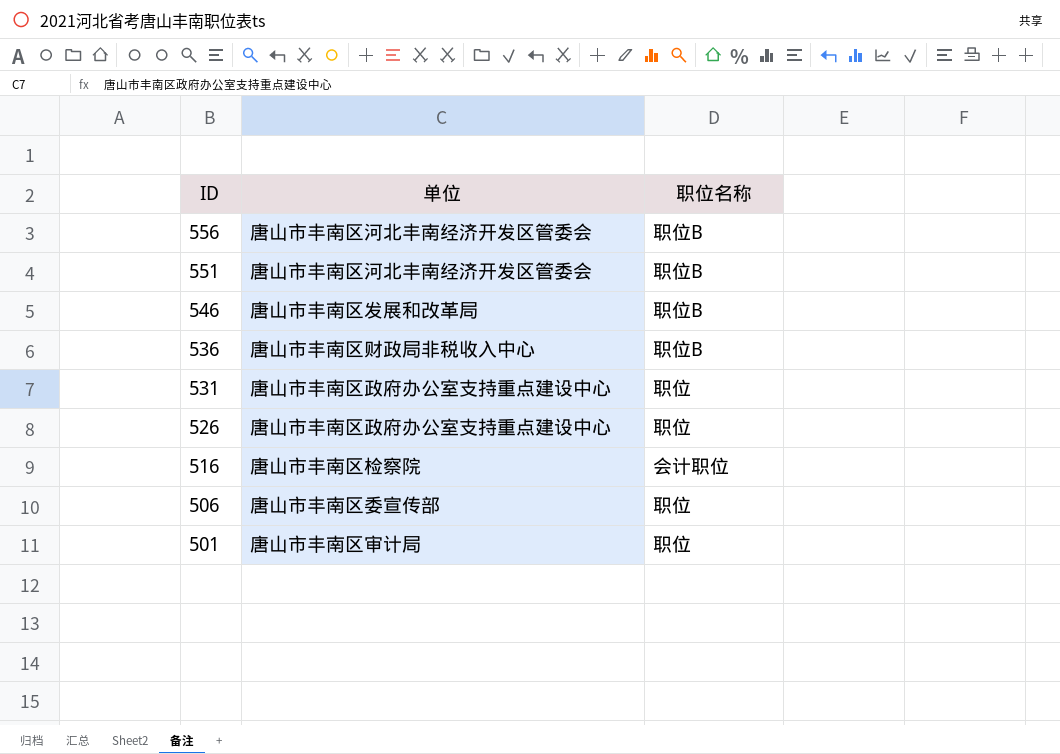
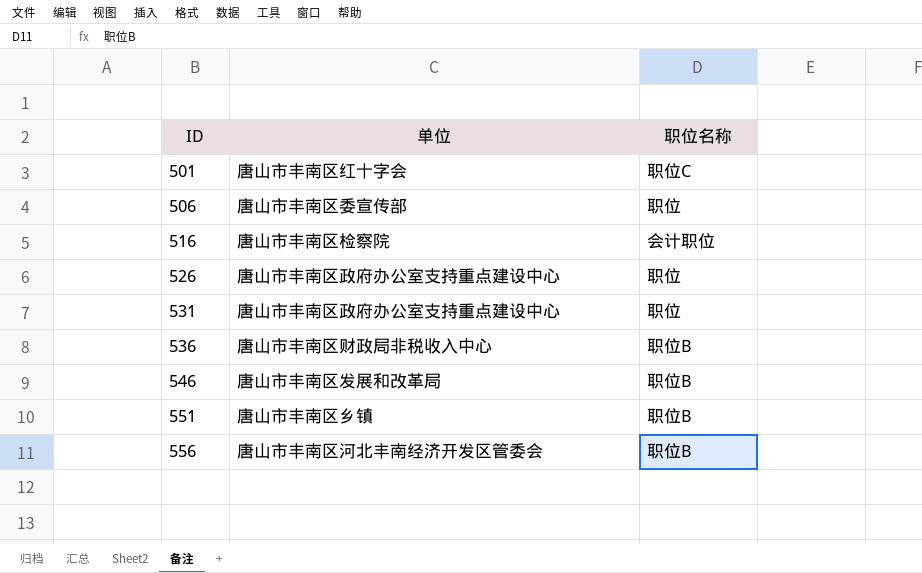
row order: ID descending -> ID ascending
501 | 单位: 唐山市丰南区审计局 -> 唐山市丰南区红十字会
501 | 职位名称: 职位 -> 职位C
551 | 单位: 唐山市丰南区河北丰南经济开发区管委会 -> 唐山市丰南区乡镇

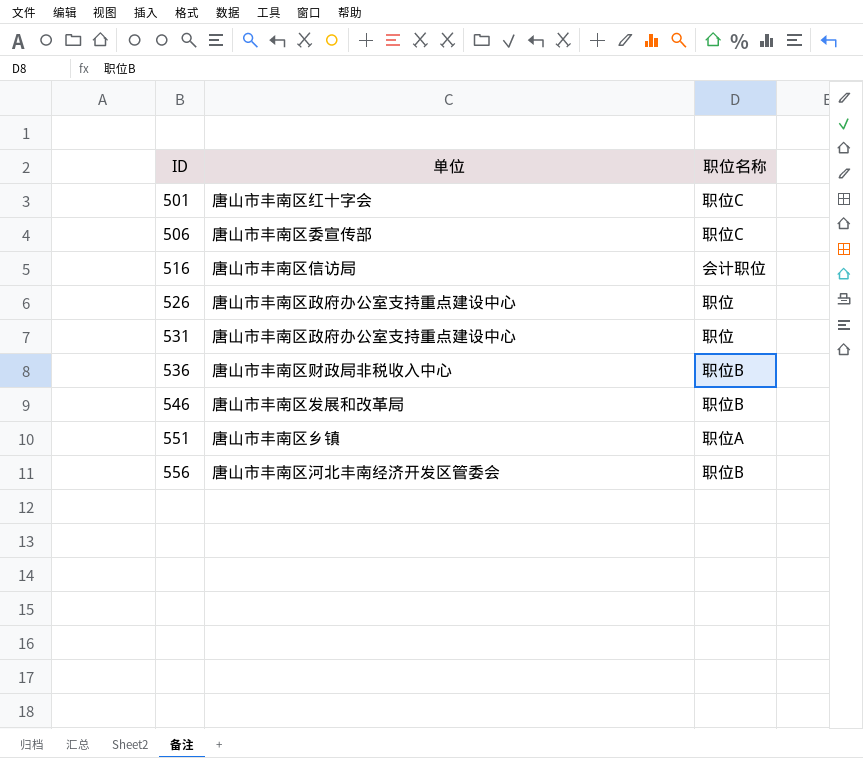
506 | 职位名称: 职位 -> 职位C
516 | 单位: 唐山市丰南区检察院 -> 唐山市丰南区信访局
551 | 职位名称: 职位B -> 职位A

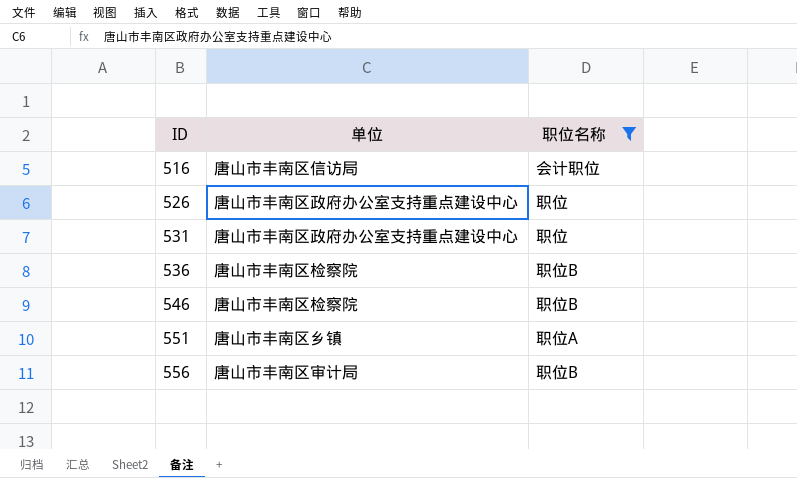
filter: none -> 职位名称 != 职位C
536 | 单位: 唐山市丰南区财政局非税收入中心 -> 唐山市丰南区检察院
546 | 单位: 唐山市丰南区发展和改革局 -> 唐山市丰南区检察院
556 | 单位: 唐山市丰南区河北丰南经济开发区管委会 -> 唐山市丰南区审计局

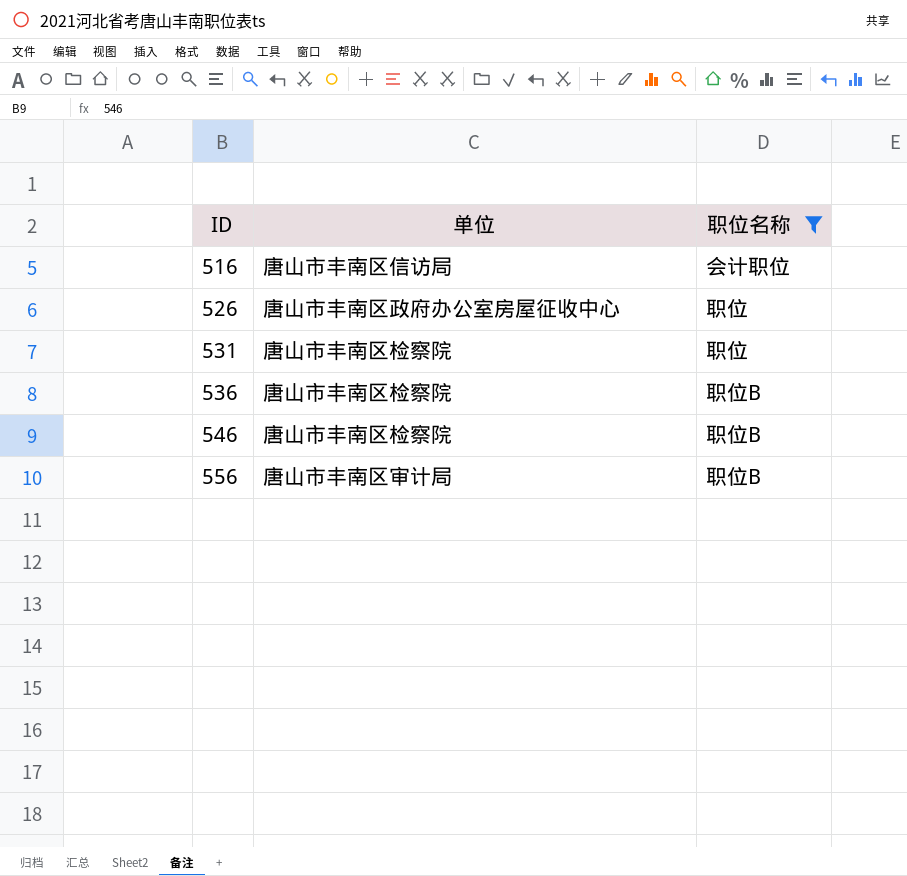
row 551: 唐山市丰南区乡镇 | 职位A -> none
526 | 单位: 唐山市丰南区政府办公室支持重点建设中心 -> 唐山市丰南区政府办公室房屋征收中心
531 | 单位: 唐山市丰南区政府办公室支持重点建设中心 -> 唐山市丰南区检察院

